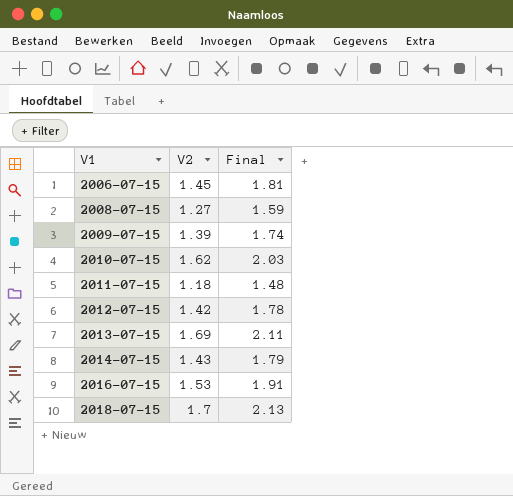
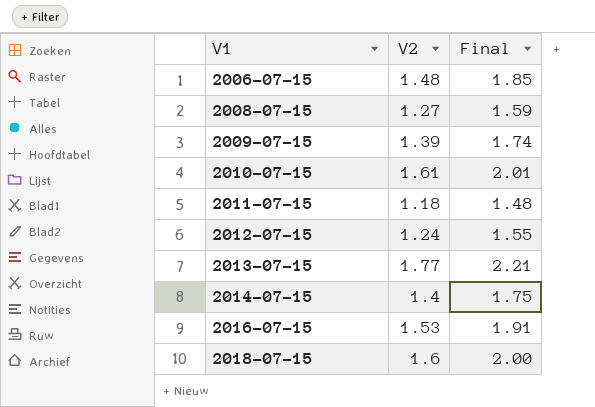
2006-07-15 | V2: 1.45 -> 1.48
2006-07-15 | Final: 1.81 -> 1.85
2010-07-15 | V2: 1.62 -> 1.61
2010-07-15 | Final: 2.03 -> 2.01
2012-07-15 | V2: 1.42 -> 1.24
2012-07-15 | Final: 1.78 -> 1.55
2013-07-15 | V2: 1.69 -> 1.77
2013-07-15 | Final: 2.11 -> 2.21
2014-07-15 | V2: 1.43 -> 1.4
2014-07-15 | Final: 1.79 -> 1.75
2018-07-15 | V2: 1.7 -> 1.6
2018-07-15 | Final: 2.13 -> 2.00

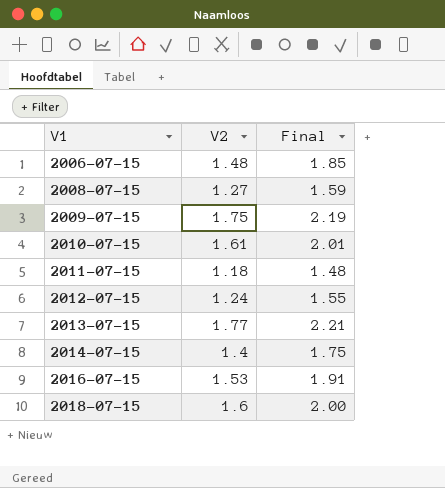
2009-07-15 | V2: 1.39 -> 1.75
2009-07-15 | Final: 1.74 -> 2.19

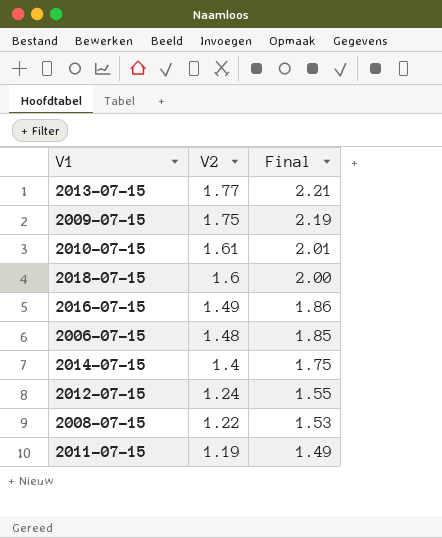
row order: V1 ascending -> V2 descending
2016-07-15 | V2: 1.53 -> 1.49
2016-07-15 | Final: 1.91 -> 1.86
2008-07-15 | V2: 1.27 -> 1.22
2008-07-15 | Final: 1.59 -> 1.53
2011-07-15 | V2: 1.18 -> 1.19
2011-07-15 | Final: 1.48 -> 1.49

